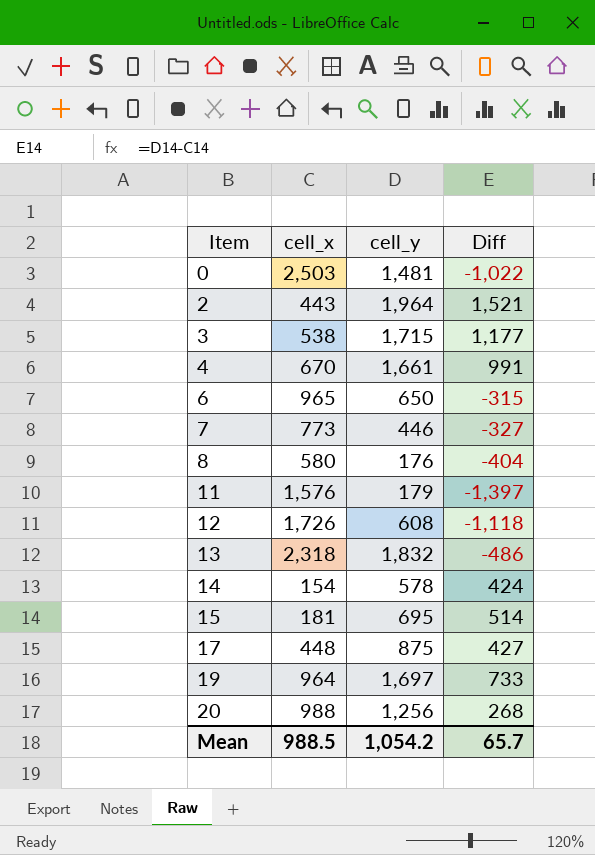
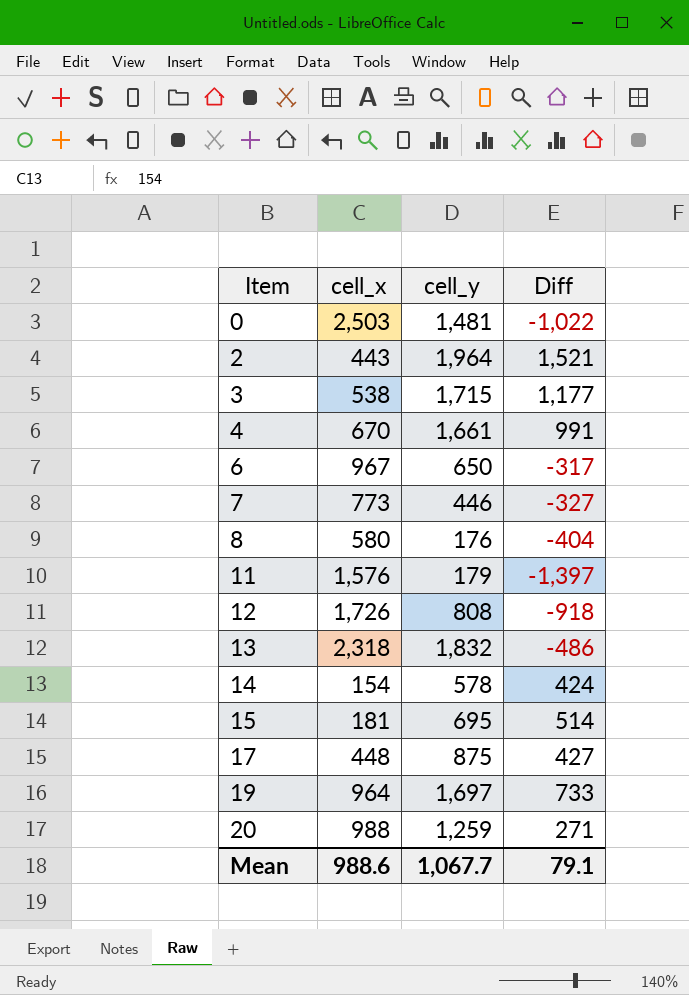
6 | cell_x: 965 -> 967
6 | Diff: -315 -> -317
12 | cell_y: 608 -> 808
12 | Diff: -1,118 -> -918
20 | cell_y: 1,256 -> 1,259
20 | Diff: 268 -> 271
Mean | cell_x: 988.5 -> 988.6
Mean | cell_y: 1,054.2 -> 1,067.7
Mean | Diff: 65.7 -> 79.1

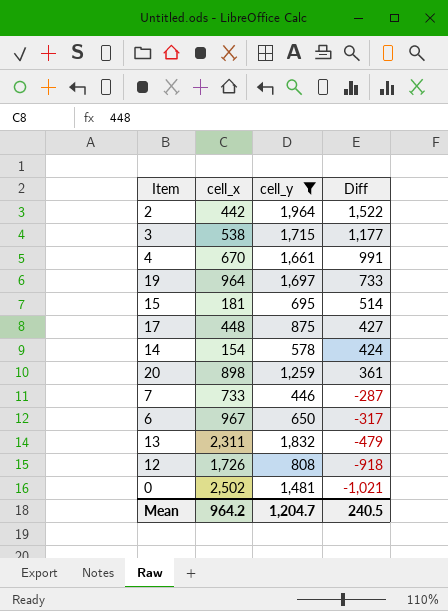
filter: none -> cell_y >= 446
row order: Item ascending -> Diff descending
2 | cell_x: 443 -> 442
2 | Diff: 1,521 -> 1,522
20 | cell_x: 988 -> 898
20 | Diff: 271 -> 361
7 | cell_x: 773 -> 733
7 | Diff: -327 -> -287
13 | cell_x: 2,318 -> 2,311
13 | Diff: -486 -> -479
0 | cell_x: 2,503 -> 2,502
0 | Diff: -1,022 -> -1,021
Mean | cell_x: 988.6 -> 964.2
Mean | cell_y: 1,067.7 -> 1,204.7
Mean | Diff: 79.1 -> 240.5

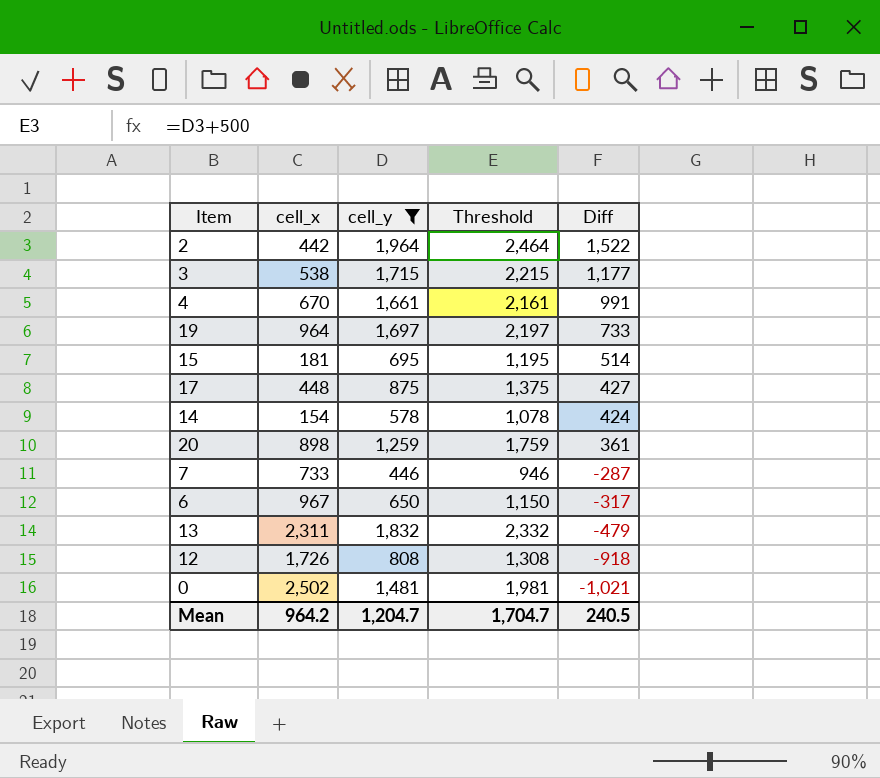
column Threshold | formula: none -> [cell_y] + 500

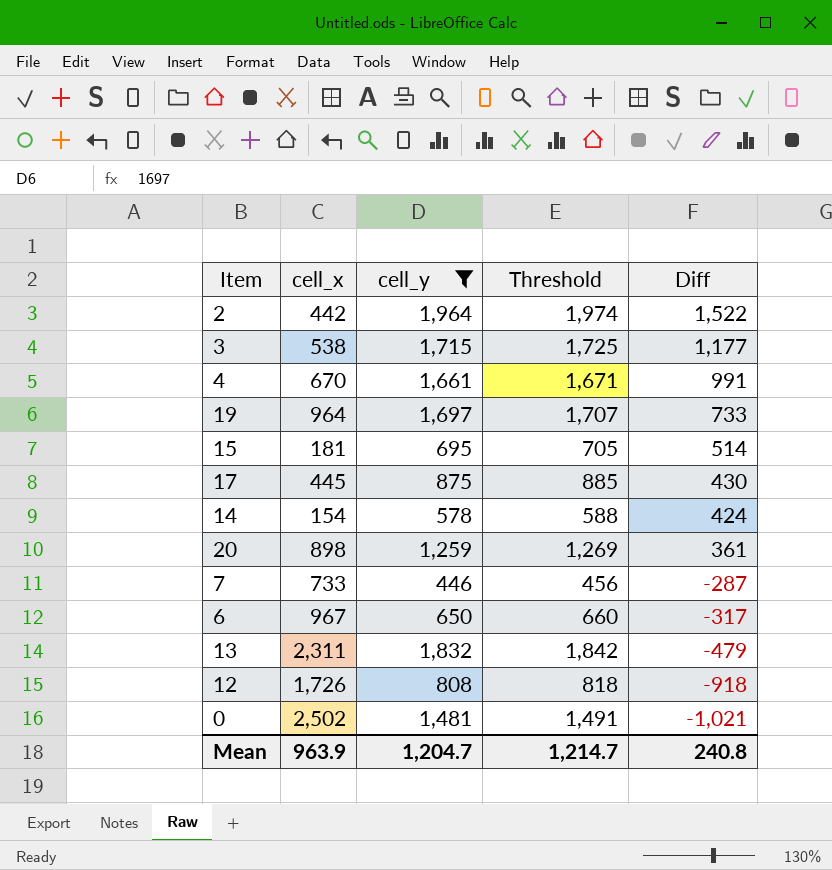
column Threshold | formula: [cell_y] + 500 -> [cell_y] + 10
17 | cell_x: 448 -> 445
17 | Diff: 427 -> 430
Mean | cell_x: 964.2 -> 963.9
Mean | Threshold: 1,704.7 -> 1,214.7
Mean | Diff: 240.5 -> 240.8

